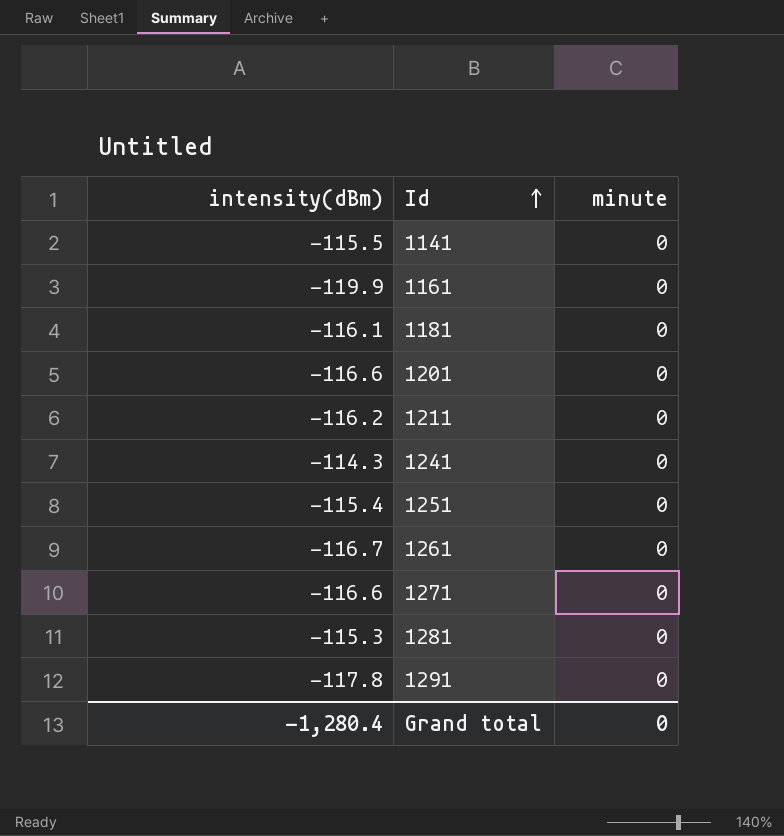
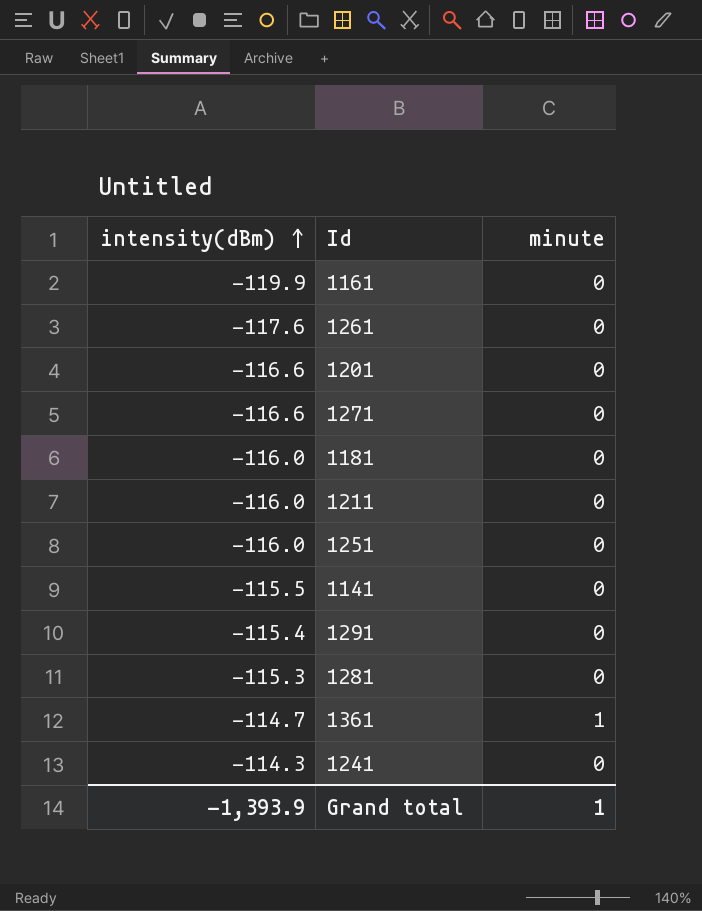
row order: Id ascending -> intensity(dBm) ascending
1261 | intensity(dBm): -116.7 -> -117.6
1181 | intensity(dBm): -116.1 -> -116.0
1211 | intensity(dBm): -116.2 -> -116.0
1251 | intensity(dBm): -115.4 -> -116.0
1291 | intensity(dBm): -117.8 -> -115.4
row 1361: none -> -114.7 | 1
Grand total | intensity(dBm): -1,280.4 -> -1,393.9
Grand total | minute: 0 -> 1

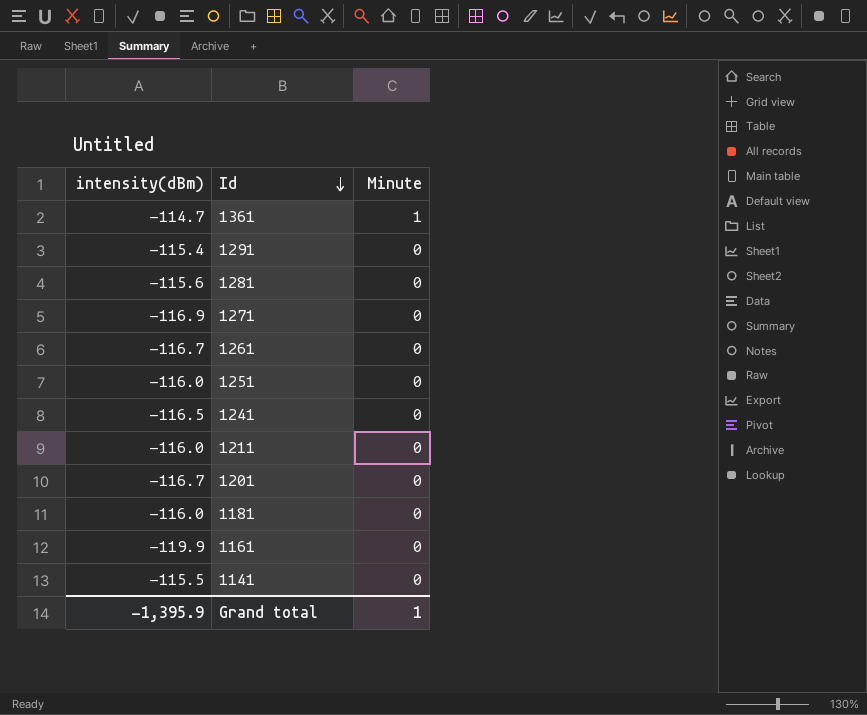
row order: intensity(dBm) ascending -> Id descending
column name: minute -> Minute
1281 | intensity(dBm): -115.3 -> -115.6
1271 | intensity(dBm): -116.6 -> -116.9
1261 | intensity(dBm): -117.6 -> -116.7
1241 | intensity(dBm): -114.3 -> -116.5
1201 | intensity(dBm): -116.6 -> -116.7
Grand total | intensity(dBm): -1,393.9 -> -1,395.9

